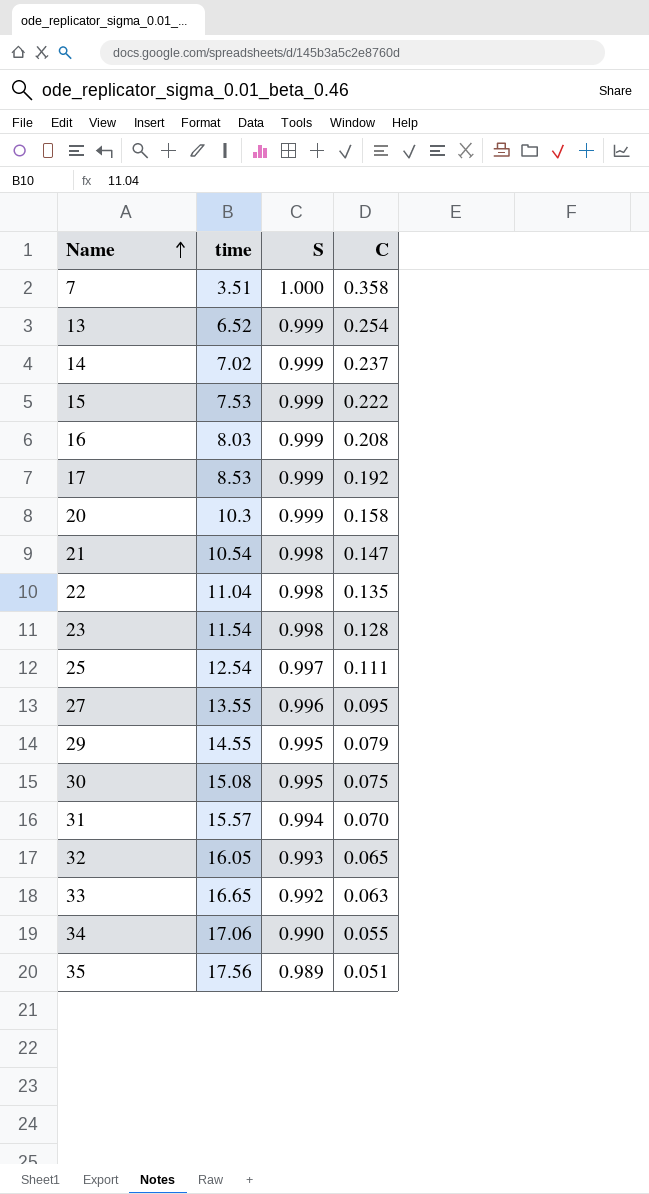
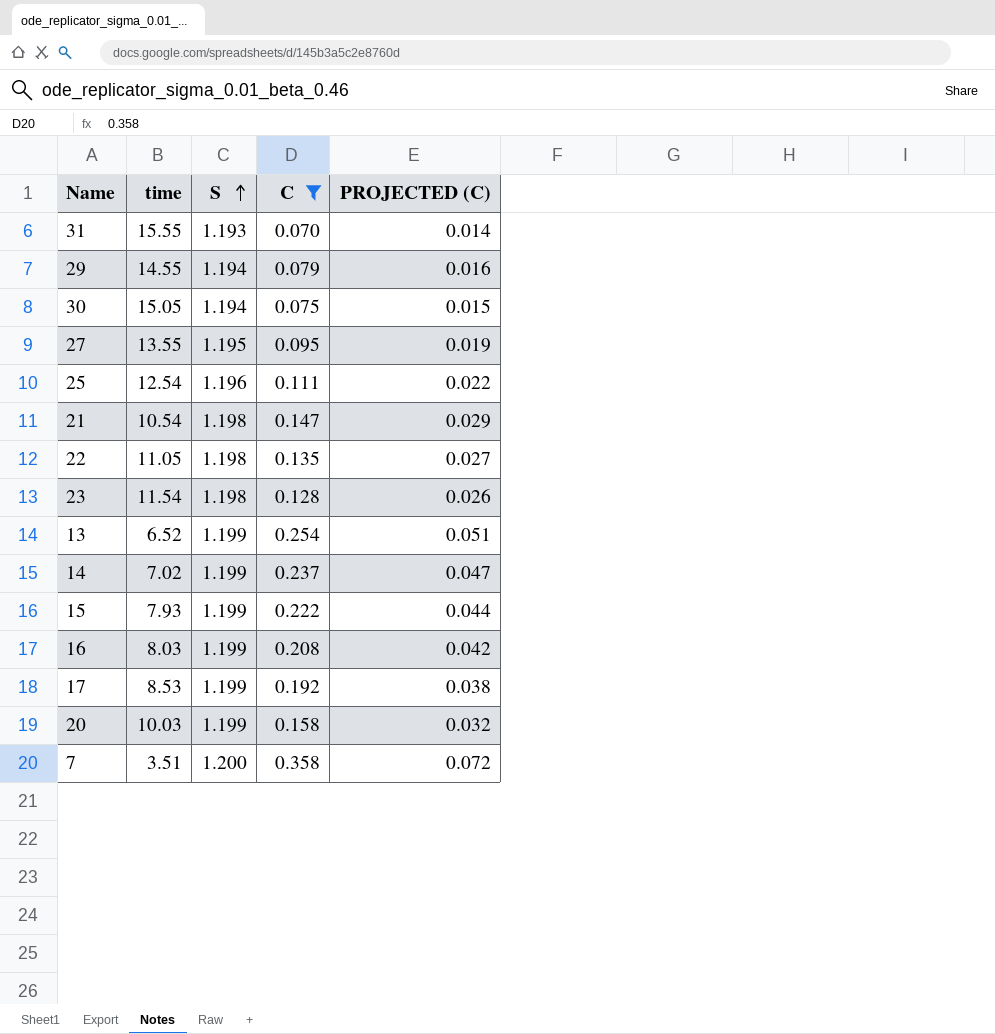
filter: none -> C >= 0.070
row order: Name ascending -> S ascending
column PROJECTED (C) | formula: none -> [C] * 0.2
31 | time: 15.57 -> 15.55
31 | S: 0.994 -> 1.193
29 | S: 0.995 -> 1.194
30 | time: 15.08 -> 15.05
30 | S: 0.995 -> 1.194
27 | S: 0.996 -> 1.195
25 | S: 0.997 -> 1.196
21 | S: 0.998 -> 1.198
22 | time: 11.04 -> 11.05
22 | S: 0.998 -> 1.198
23 | S: 0.998 -> 1.198
13 | S: 0.999 -> 1.199
14 | S: 0.999 -> 1.199
15 | time: 7.53 -> 7.93
15 | S: 0.999 -> 1.199
16 | S: 0.999 -> 1.199
17 | S: 0.999 -> 1.199
20 | time: 10.3 -> 10.03
20 | S: 0.999 -> 1.199
7 | S: 1.000 -> 1.200

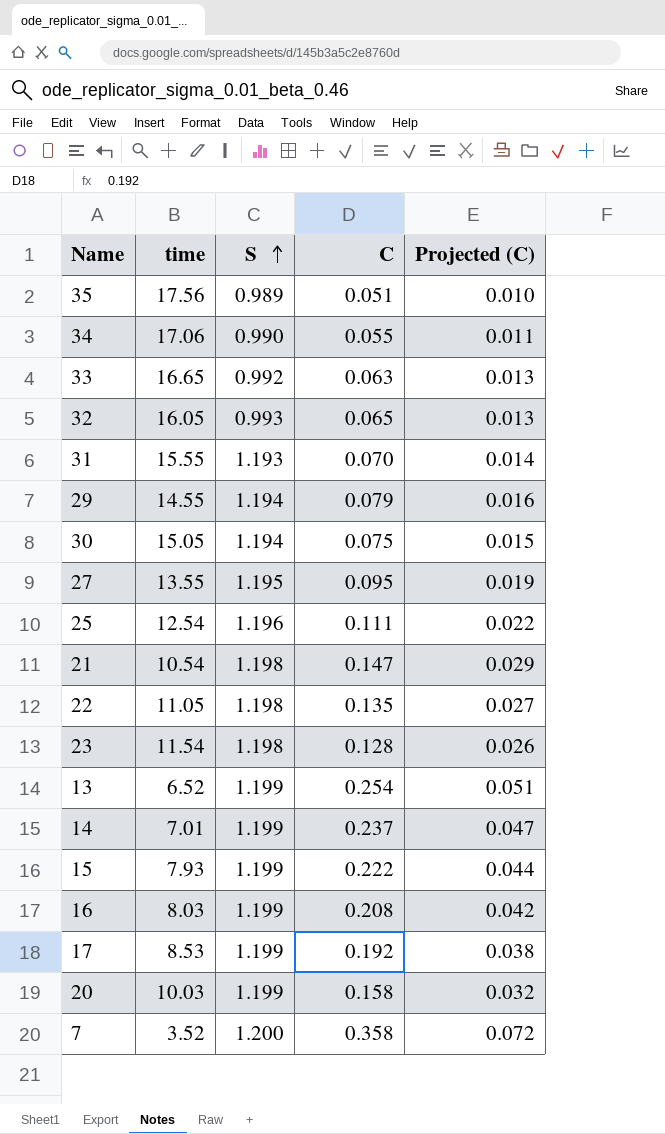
filter: C >= 0.070 -> none
column name: PROJECTED (C) -> Projected (C)
14 | time: 7.02 -> 7.01
7 | time: 3.51 -> 3.52

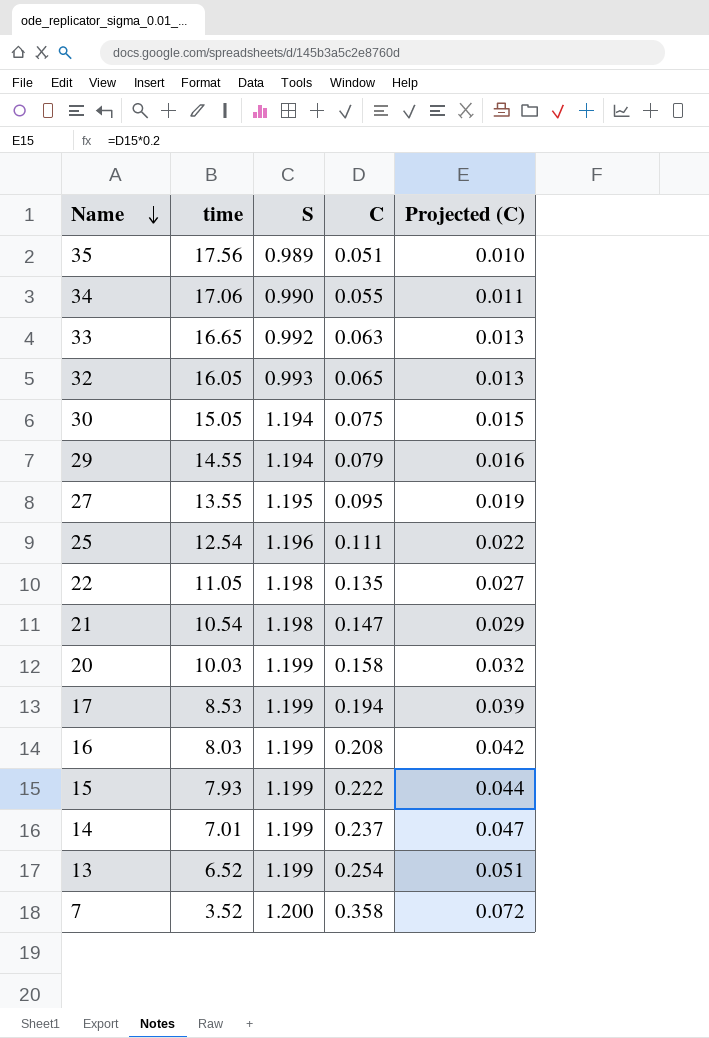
row order: S ascending -> Name descending
row 31: 15.55 | 1.193 | 0.070 | 0.014 -> none
row 23: 11.54 | 1.198 | 0.128 | 0.026 -> none
17 | C: 0.192 -> 0.194
17 | Projected (C): 0.038 -> 0.039

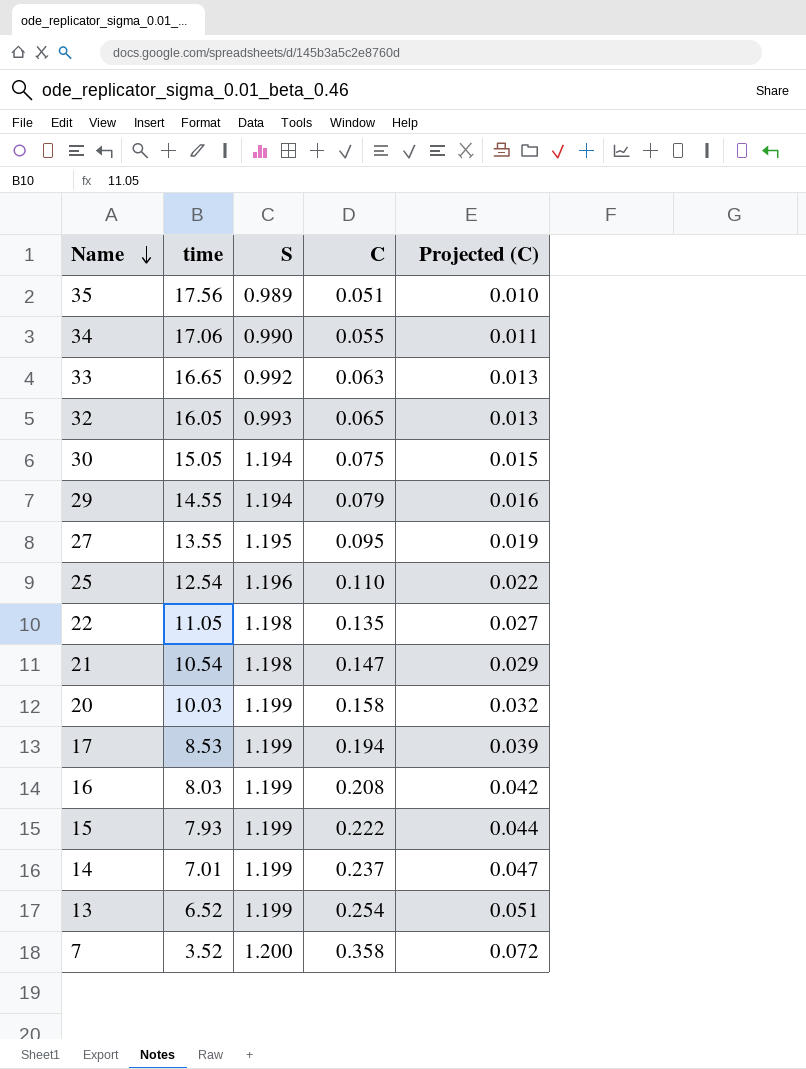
25 | C: 0.111 -> 0.110

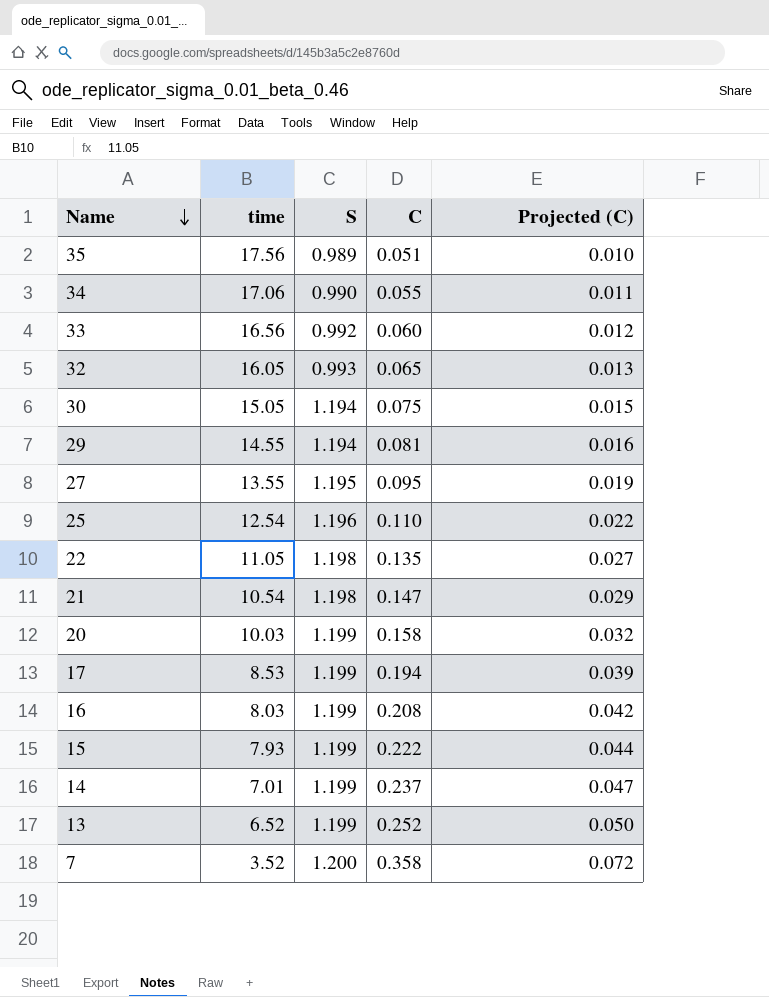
33 | time: 16.65 -> 16.56
33 | C: 0.063 -> 0.060
33 | Projected (C): 0.013 -> 0.012
29 | C: 0.079 -> 0.081
13 | C: 0.254 -> 0.252
13 | Projected (C): 0.051 -> 0.050

